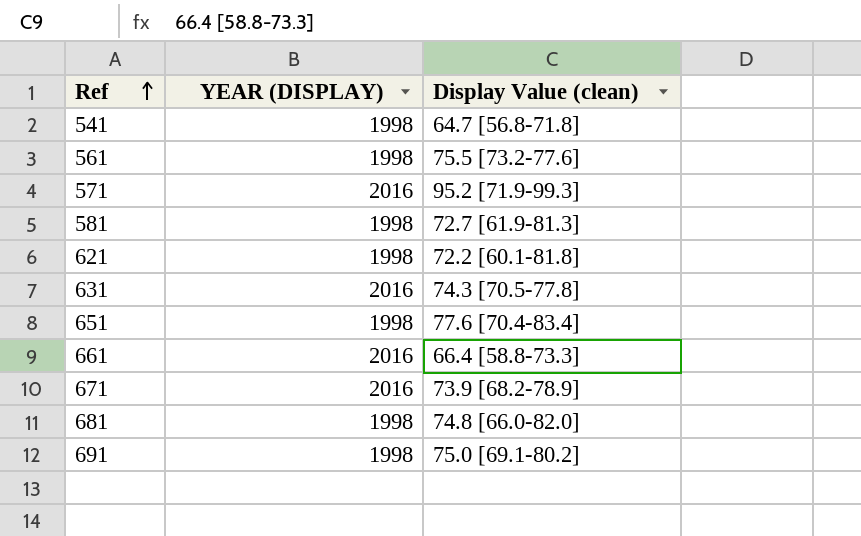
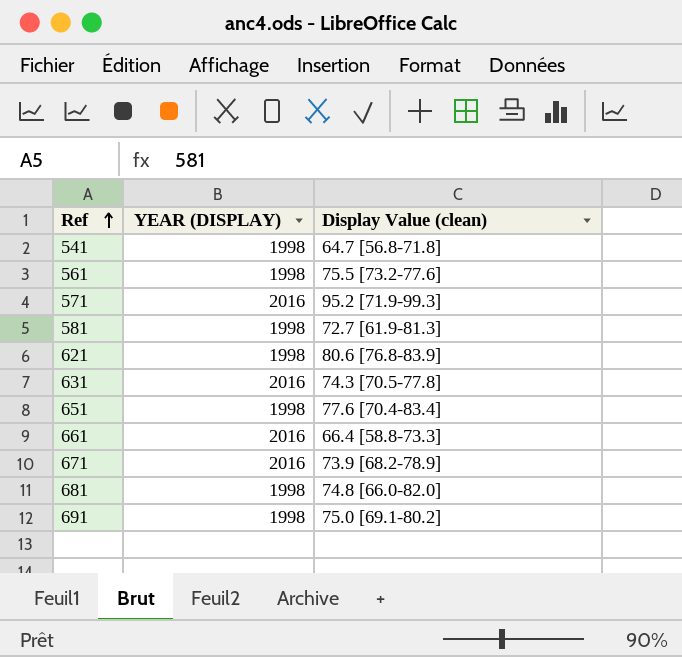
621 | Display Value (clean): 72.2 [60.1-81.8] -> 80.6 [76.8-83.9]

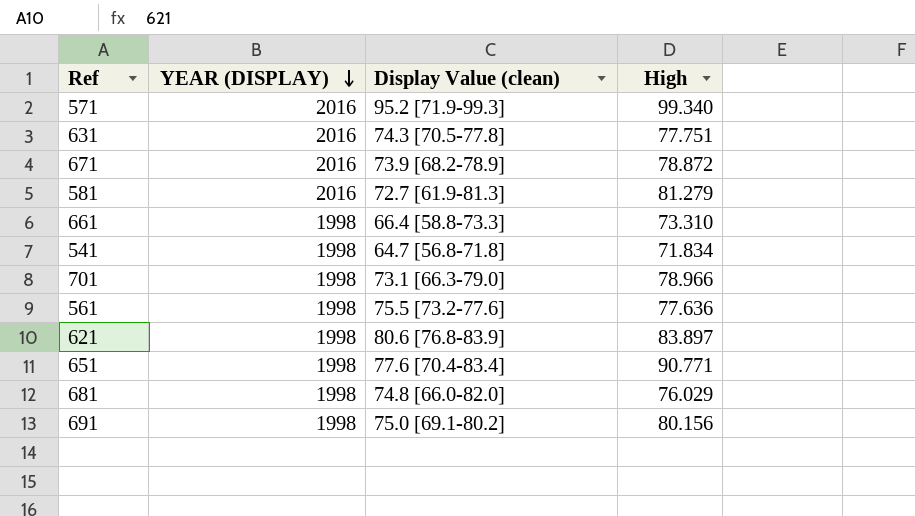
row order: Ref ascending -> YEAR (DISPLAY) descending
column High | position: none -> 4
581 | YEAR (DISPLAY): 1998 -> 2016
661 | YEAR (DISPLAY): 2016 -> 1998
row 701: none -> 1998 | 73.1 [66.3-79.0] | 78.966

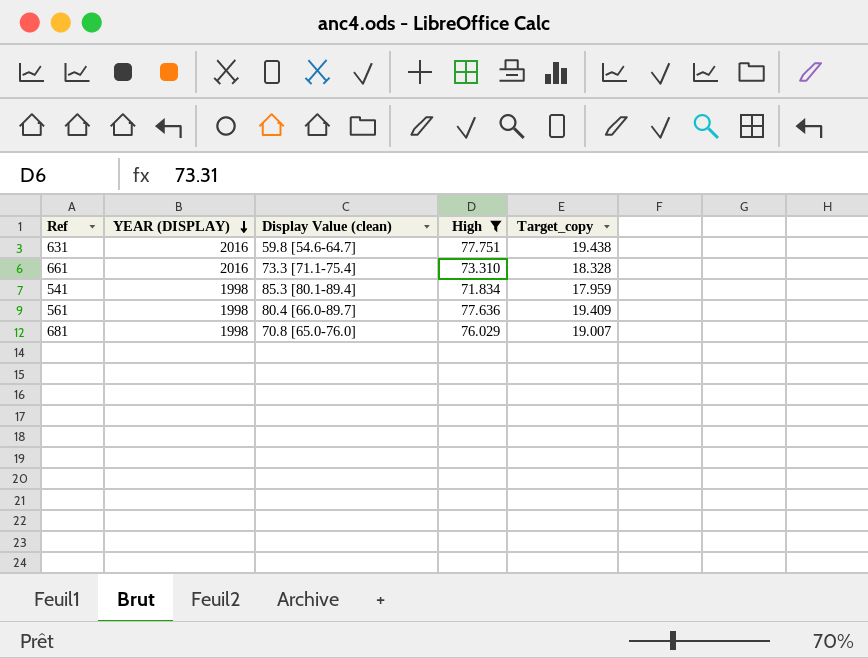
filter: none -> High <= 77.751
column Target_copy | formula: none -> [High] * 0.25
631 | Display Value (clean): 74.3 [70.5-77.8] -> 59.8 [54.6-64.7]
661 | YEAR (DISPLAY): 1998 -> 2016
661 | Display Value (clean): 66.4 [58.8-73.3] -> 73.3 [71.1-75.4]
541 | Display Value (clean): 64.7 [56.8-71.8] -> 85.3 [80.1-89.4]
561 | Display Value (clean): 75.5 [73.2-77.6] -> 80.4 [66.0-89.7]
681 | Display Value (clean): 74.8 [66.0-82.0] -> 70.8 [65.0-76.0]

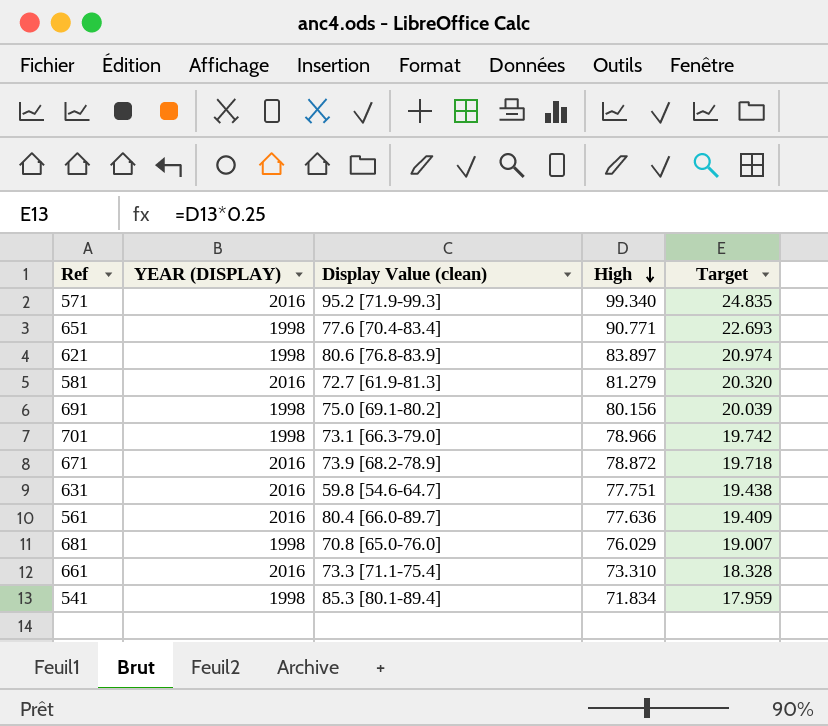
filter: High <= 77.751 -> none
row order: YEAR (DISPLAY) descending -> High descending
column name: Target_copy -> Target
561 | YEAR (DISPLAY): 1998 -> 2016

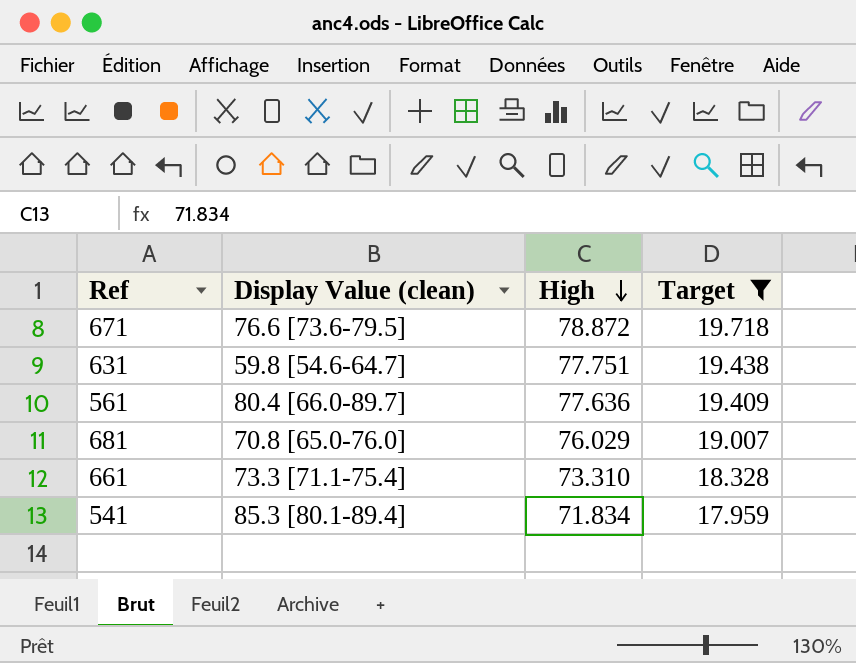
filter: none -> Target <= 19.718
column YEAR (DISPLAY) | position: 2 -> none
671 | Display Value (clean): 73.9 [68.2-78.9] -> 76.6 [73.6-79.5]

